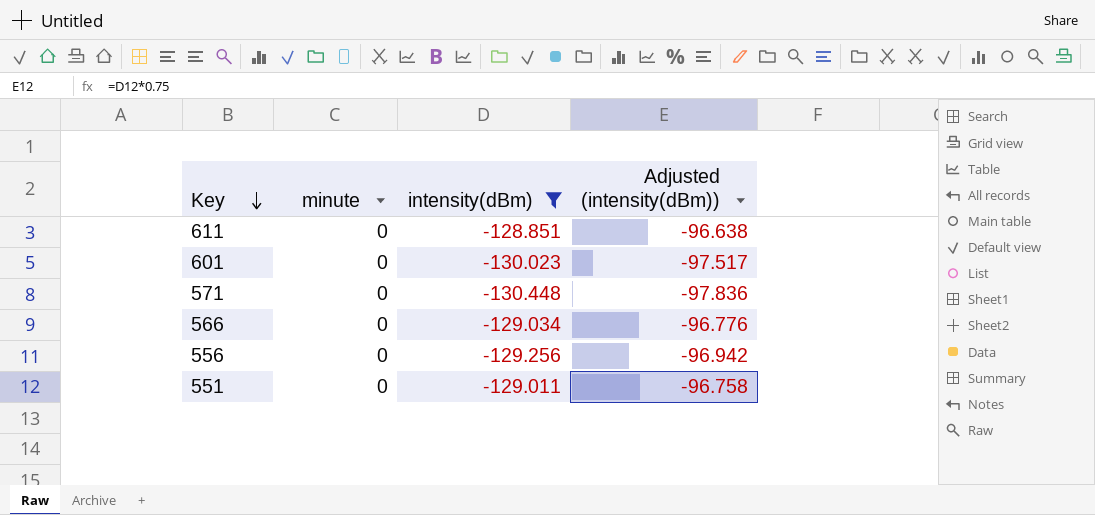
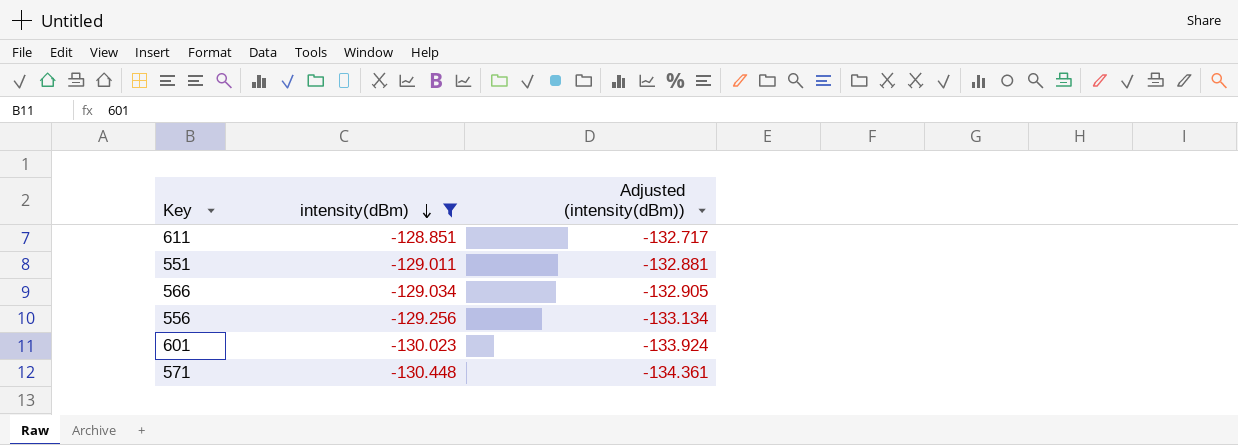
row order: Key descending -> intensity(dBm) descending
column minute | position: 2 -> none
column Adjusted (intensity(dBm)) | formula: [intensity(dBm)] * 0.75 -> [intensity(dBm)] * 1.03

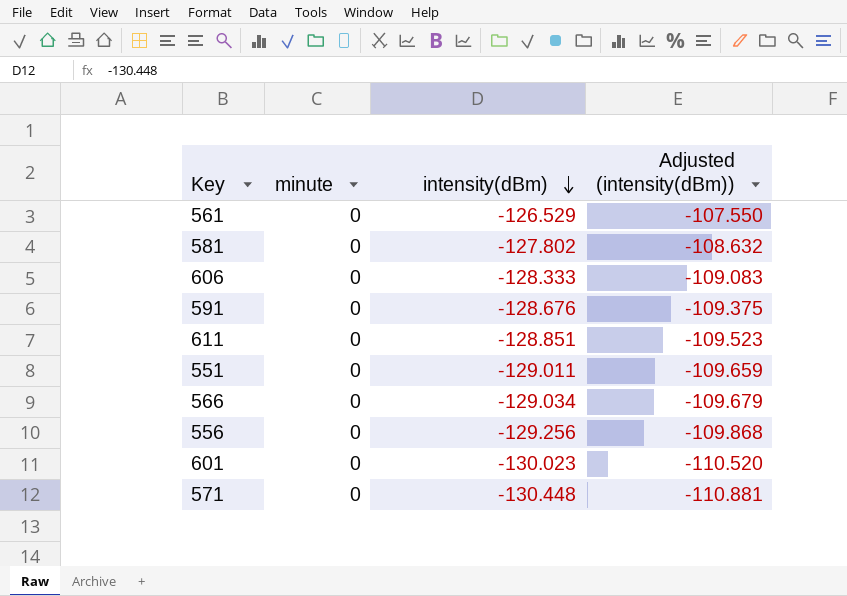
filter: intensity(dBm) <= -128.851 -> none
column minute | position: none -> 2
column Adjusted (intensity(dBm)) | formula: [intensity(dBm)] * 1.03 -> [intensity(dBm)] * 0.85

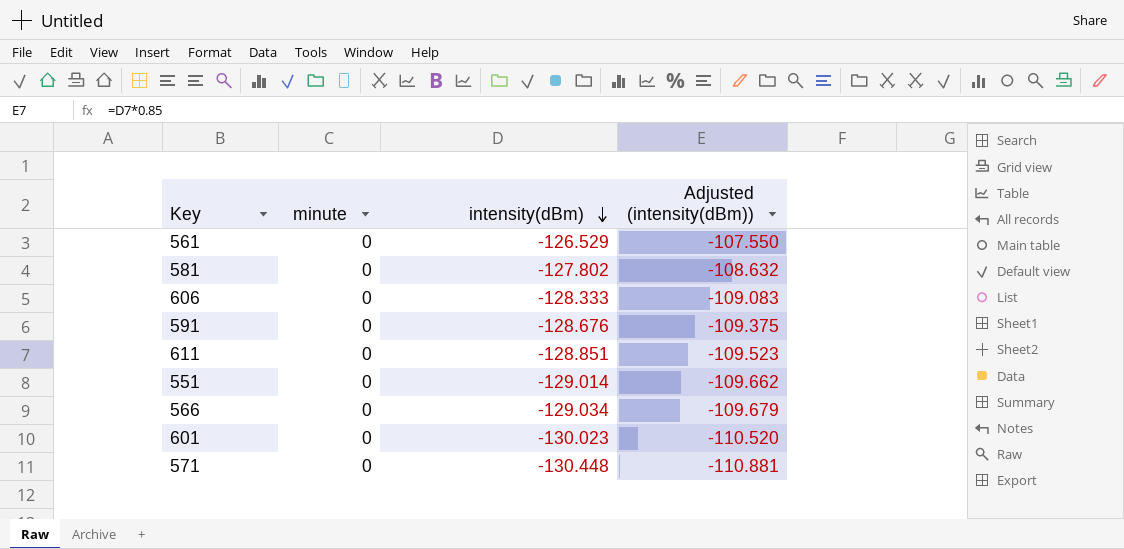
row 556: 0 | -129.256 | -109.868 -> none
551 | intensity(dBm): -129.011 -> -129.014
551 | Adjusted (intensity(dBm)): -109.659 -> -109.662

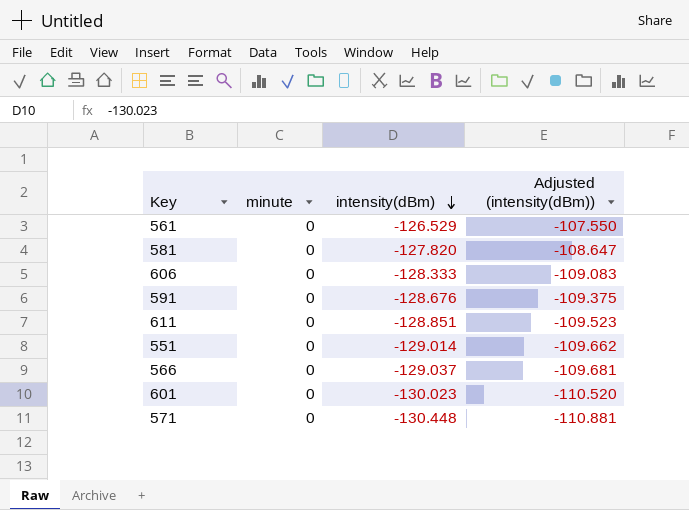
581 | intensity(dBm): -127.802 -> -127.820
581 | Adjusted (intensity(dBm)): -108.632 -> -108.647
566 | intensity(dBm): -129.034 -> -129.037
566 | Adjusted (intensity(dBm)): -109.679 -> -109.681

